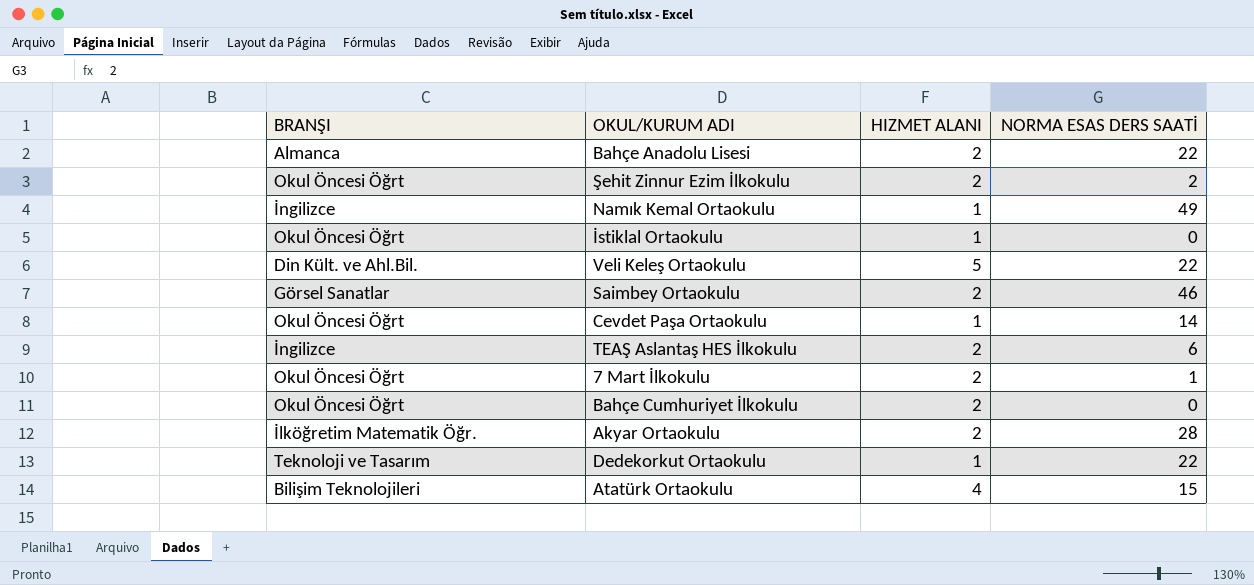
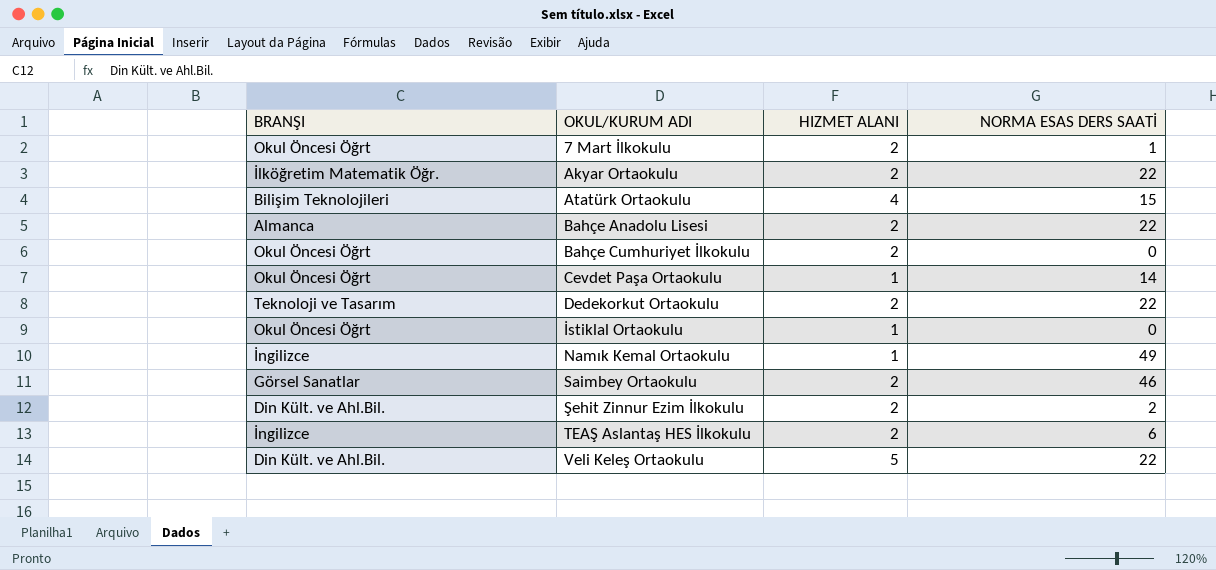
row order: none -> OKUL/KURUM ADI ascending
Akyar Ortaokulu | NORMA ESAS DERS SAATİ: 28 -> 22
Dedekorkut Ortaokulu | HIZMET ALANI: 1 -> 2
Şehit Zinnur Ezim İlkokulu | BRANŞI: Okul Öncesi Öğrt -> Din Kült. ve Ahl.Bil.

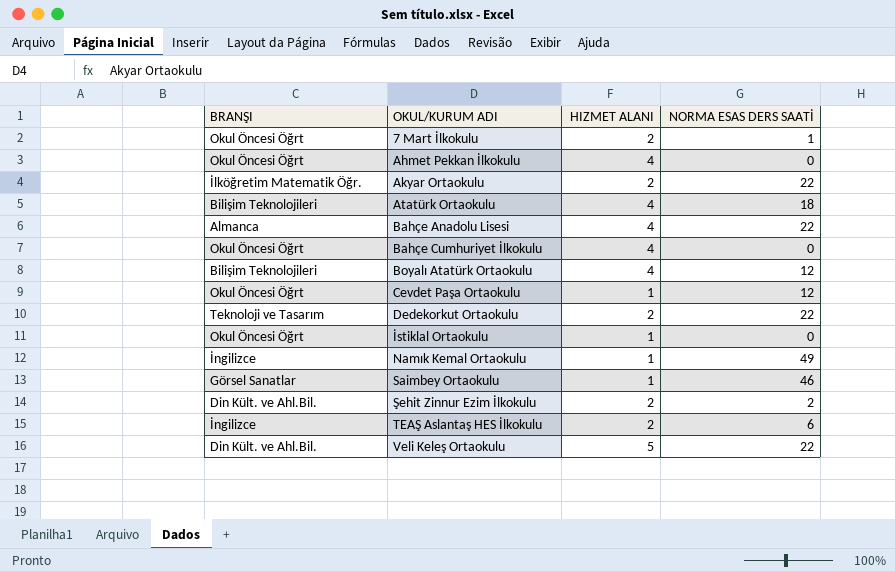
row Ahmet Pekkan İlkokulu: none -> Okul Öncesi Öğrt | 4 | 0
Atatürk Ortaokulu | NORMA ESAS DERS SAATİ: 15 -> 18
Bahçe Anadolu Lisesi | HIZMET ALANI: 2 -> 4
Bahçe Cumhuriyet İlkokulu | HIZMET ALANI: 2 -> 4
row Boyalı Atatürk Ortaokulu: none -> Bilişim Teknolojileri | 4 | 12
Cevdet Paşa Ortaokulu | NORMA ESAS DERS SAATİ: 14 -> 12
Saimbey Ortaokulu | HIZMET ALANI: 2 -> 1

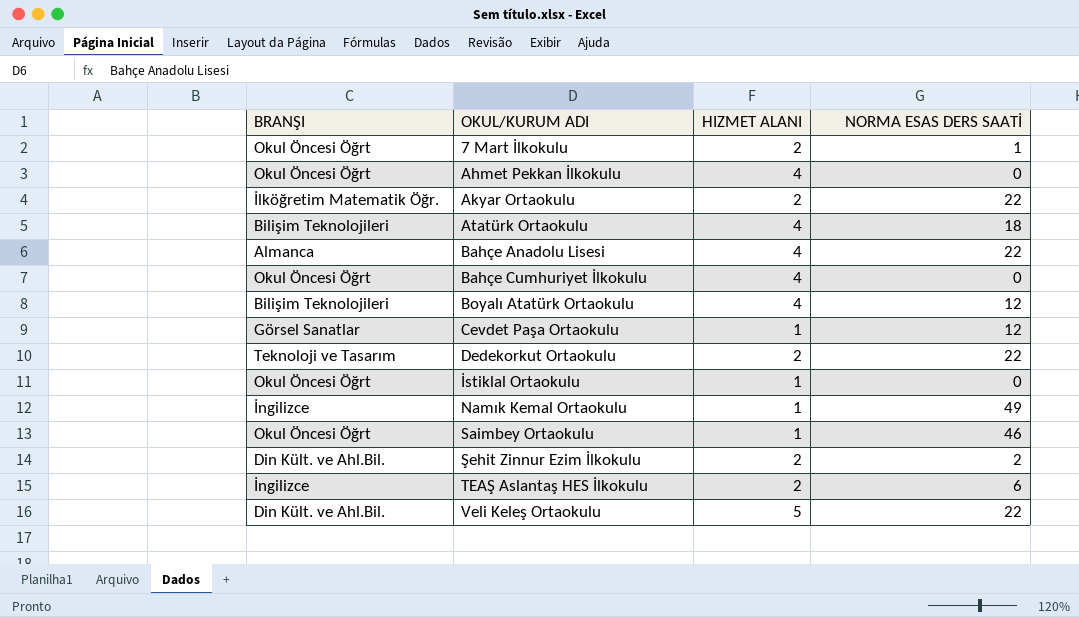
Cevdet Paşa Ortaokulu | BRANŞI: Okul Öncesi Öğrt -> Görsel Sanatlar
Saimbey Ortaokulu | BRANŞI: Görsel Sanatlar -> Okul Öncesi Öğrt

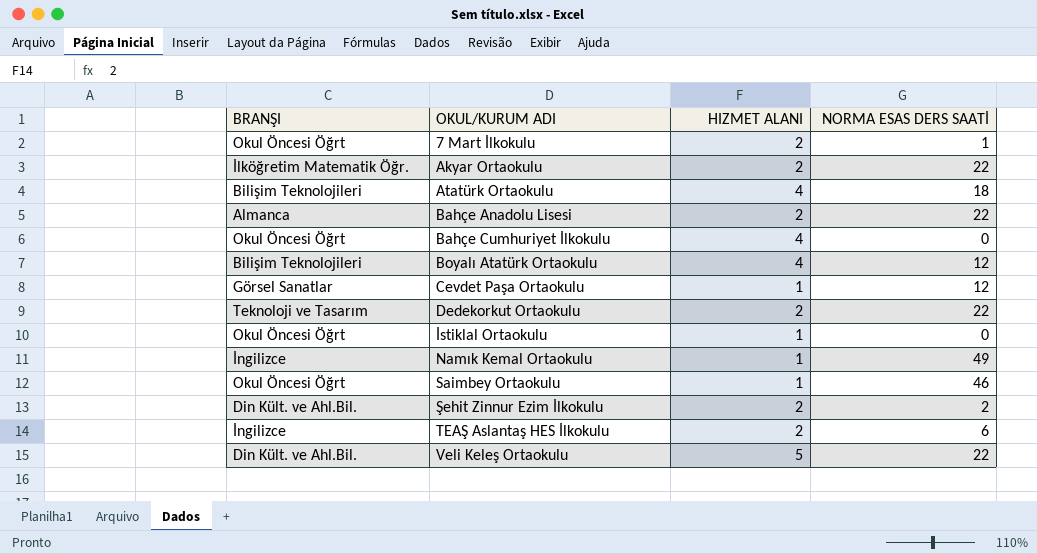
row Ahmet Pekkan İlkokulu: Okul Öncesi Öğrt | 4 | 0 -> none
Bahçe Anadolu Lisesi | HIZMET ALANI: 4 -> 2

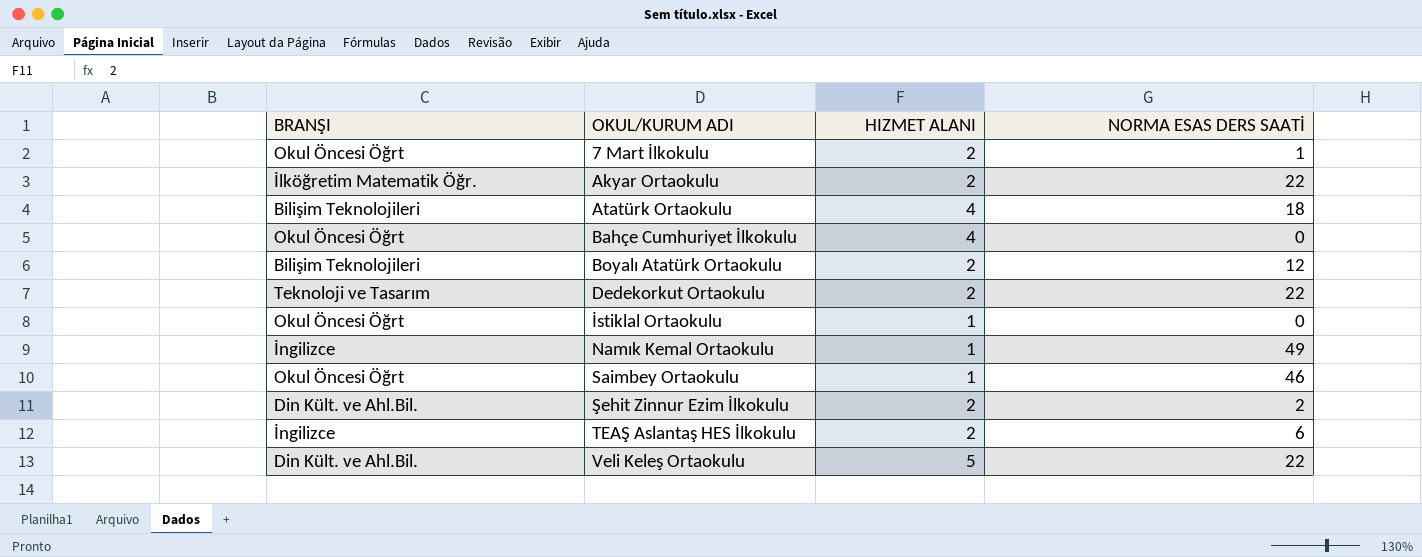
row Bahçe Anadolu Lisesi: Almanca | 2 | 22 -> none
row Cevdet Paşa Ortaokulu: Görsel Sanatlar | 1 | 12 -> none
Boyalı Atatürk Ortaokulu | HIZMET ALANI: 4 -> 2

